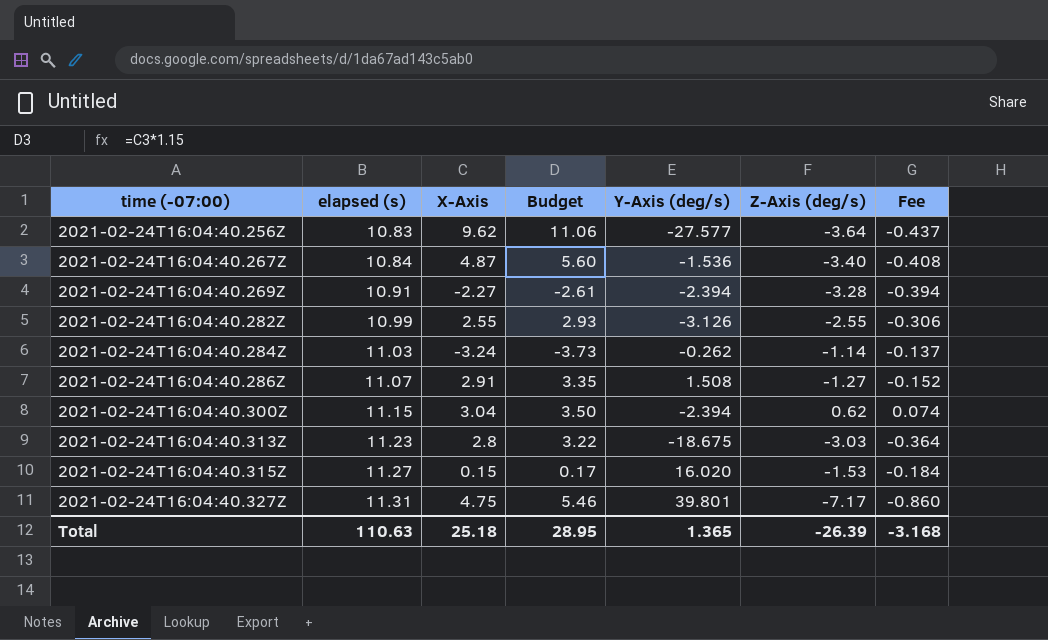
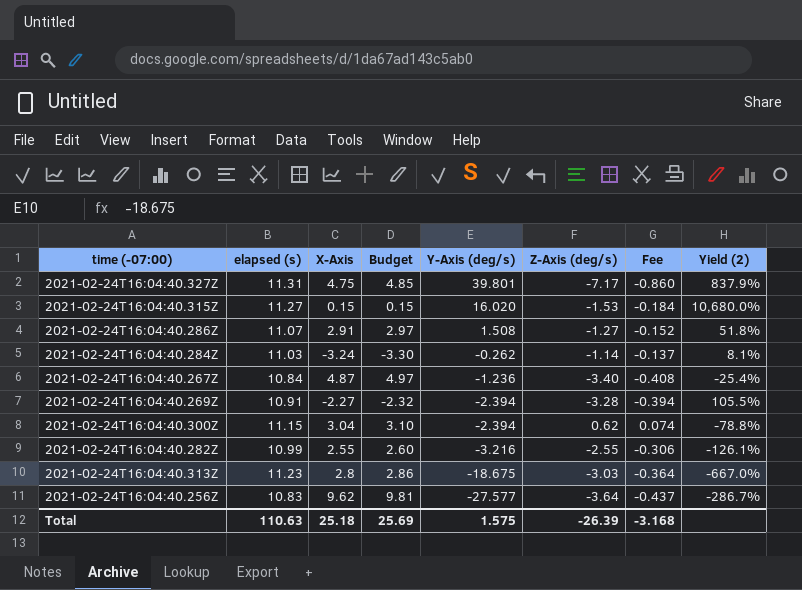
row order: time (-07:00) ascending -> Y-Axis (deg/s) descending
column Budget | formula: [X-Axis] * 1.15 -> [X-Axis] * 1.02
column Yield (2) | formula: none -> [Y-Axis (deg/s)] / [X-Axis]
2021-02-24T16:04:40.267Z | Y-Axis (deg/s): -1.536 -> -1.236
2021-02-24T16:04:40.282Z | Y-Axis (deg/s): -3.126 -> -3.216
Total | Budget: 28.95 -> 25.69
Total | Y-Axis (deg/s): 1.365 -> 1.575

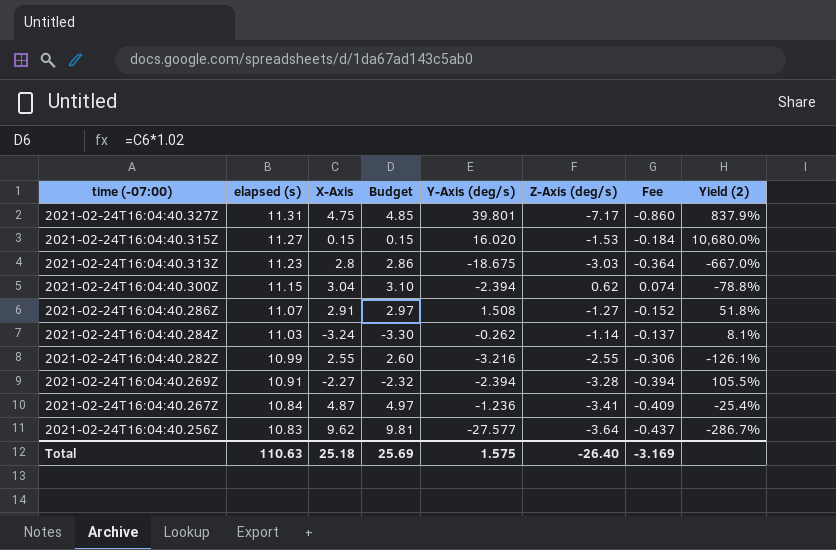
row order: Y-Axis (deg/s) descending -> time (-07:00) descending
2021-02-24T16:04:40.267Z | Z-Axis (deg/s): -3.40 -> -3.41
2021-02-24T16:04:40.267Z | Fee: -0.408 -> -0.409
Total | Z-Axis (deg/s): -26.39 -> -26.40
Total | Fee: -3.168 -> -3.169

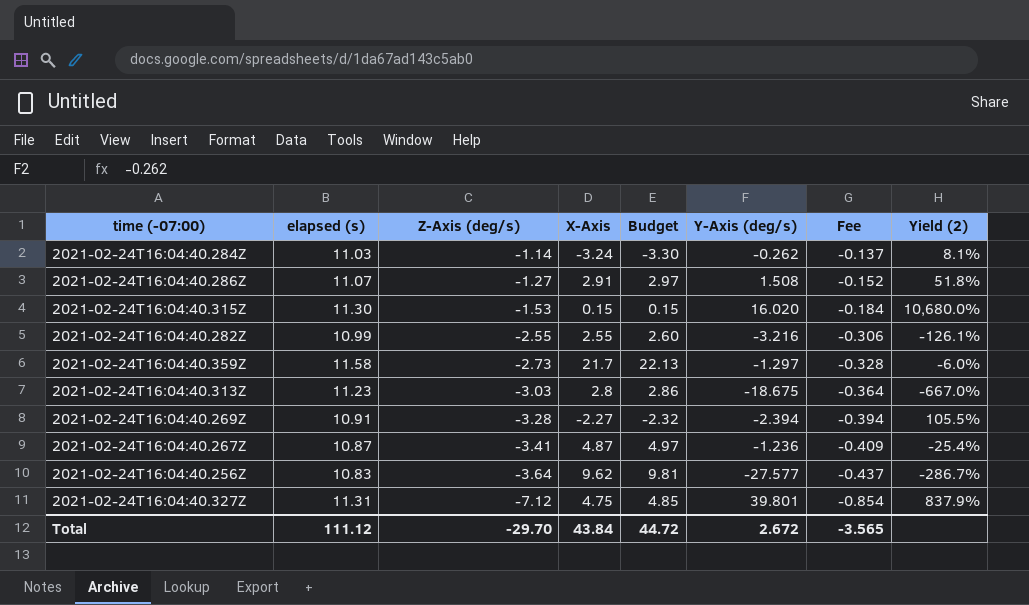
row order: time (-07:00) descending -> Z-Axis (deg/s) descending
column Z-Axis (deg/s) | position: 6 -> 3
row 2021-02-24T16:04:40.300Z: 11.15 | 3.04 | 3.10 | -2.394 | 0.62 | 0.074 | -78.8% -> none
2021-02-24T16:04:40.315Z | elapsed (s): 11.27 -> 11.30
row 2021-02-24T16:04:40.359Z: none -> 11.58 | -2.73 | 21.7 | 22.13 | -1.297 | -0.328 | -6.0%
2021-02-24T16:04:40.267Z | elapsed (s): 10.84 -> 10.87
2021-02-24T16:04:40.327Z | Z-Axis (deg/s): -7.17 -> -7.12
2021-02-24T16:04:40.327Z | Fee: -0.860 -> -0.854
Total | elapsed (s): 110.63 -> 111.12
Total | Z-Axis (deg/s): -26.40 -> -29.70
Total | X-Axis: 25.18 -> 43.84
Total | Budget: 25.69 -> 44.72
Total | Y-Axis (deg/s): 1.575 -> 2.672
Total | Fee: -3.169 -> -3.565

